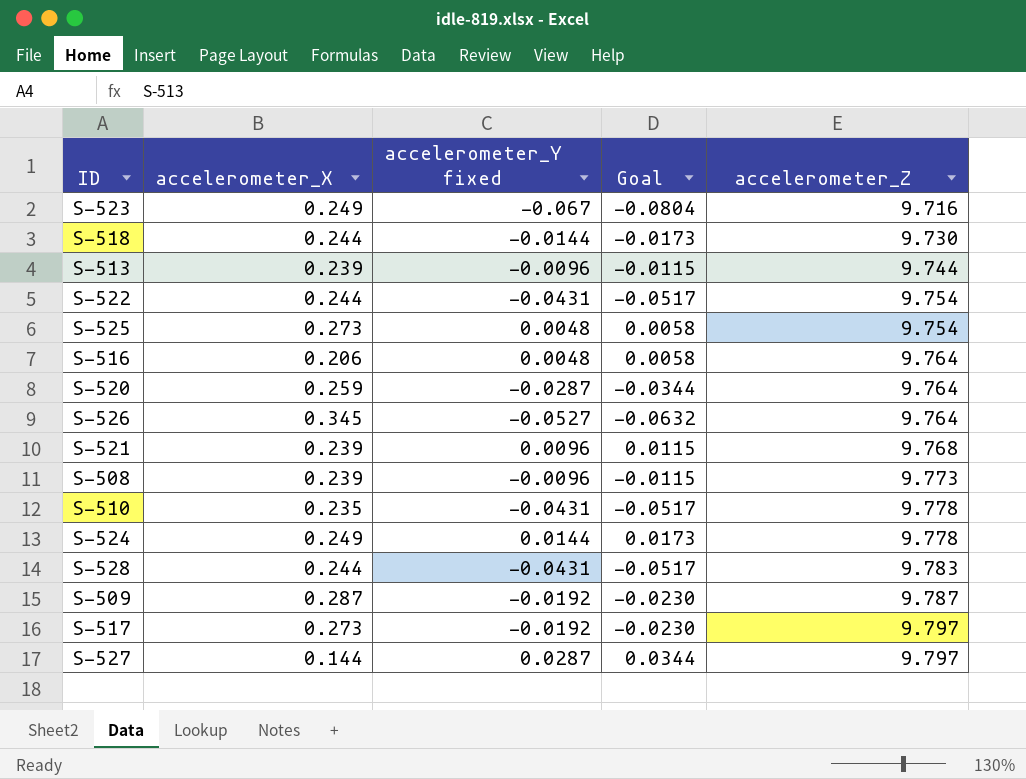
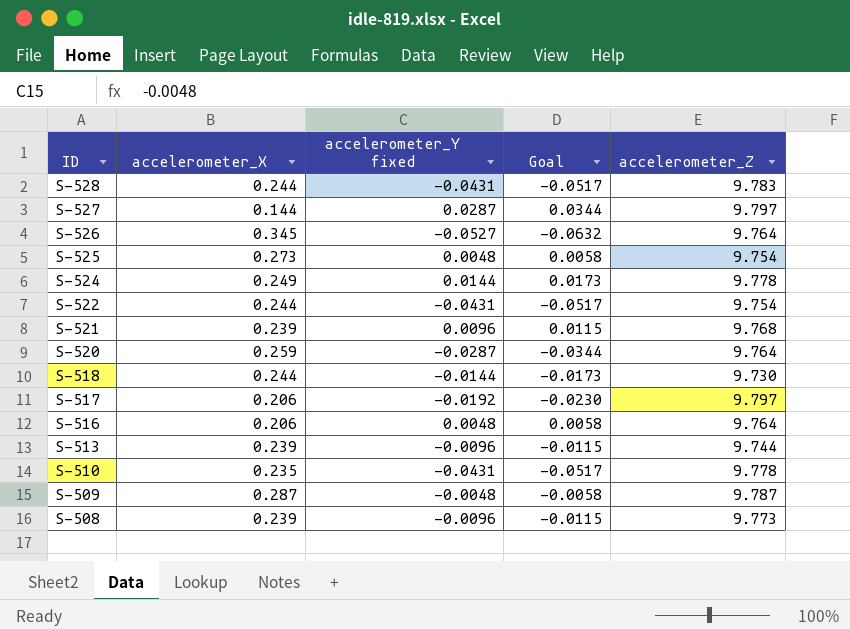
row order: accelerometer_Z ascending -> ID descending
row S-523: 0.249 | -0.067 | -0.0804 | 9.716 -> none
S-517 | accelerometer_X: 0.273 -> 0.206
S-509 | accelerometer_Y fixed: -0.0192 -> -0.0048
S-509 | Goal: -0.0230 -> -0.0058

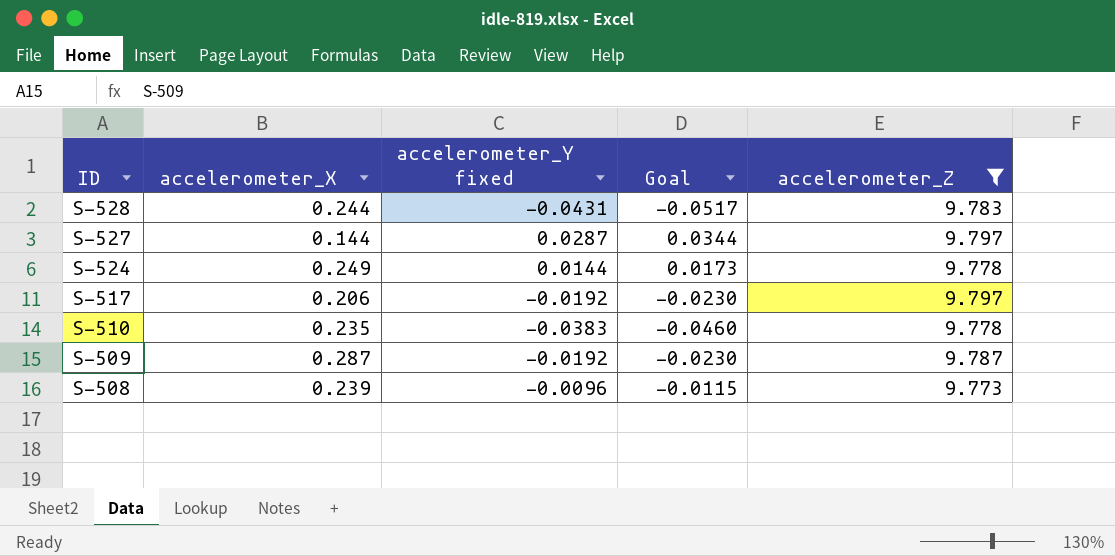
filter: none -> accelerometer_Z >= 9.773
S-510 | accelerometer_Y fixed: -0.0431 -> -0.0383
S-510 | Goal: -0.0517 -> -0.0460
S-509 | accelerometer_Y fixed: -0.0048 -> -0.0192
S-509 | Goal: -0.0058 -> -0.0230

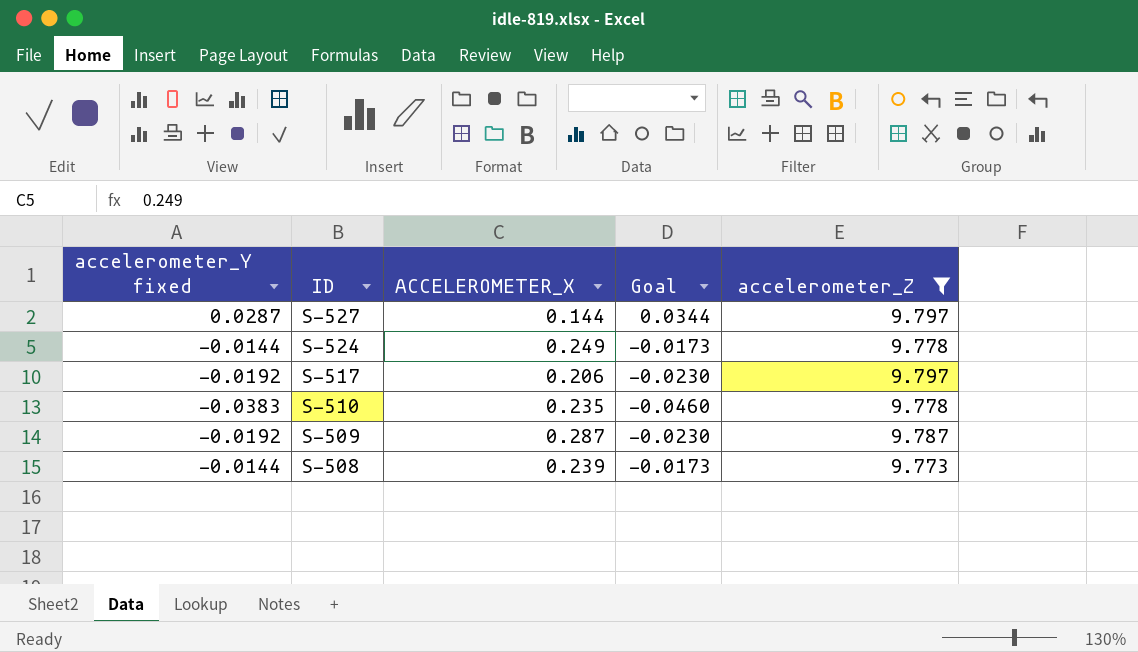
column accelerometer_Y fixed | position: 3 -> 1
column name: accelerometer_X -> ACCELEROMETER_X
row S-528: 0.244 | -0.0431 | -0.0517 | 9.783 -> none
S-524 | accelerometer_Y fixed: 0.0144 -> -0.0144
S-524 | Goal: 0.0173 -> -0.0173
S-508 | accelerometer_Y fixed: -0.0096 -> -0.0144
S-508 | Goal: -0.0115 -> -0.0173

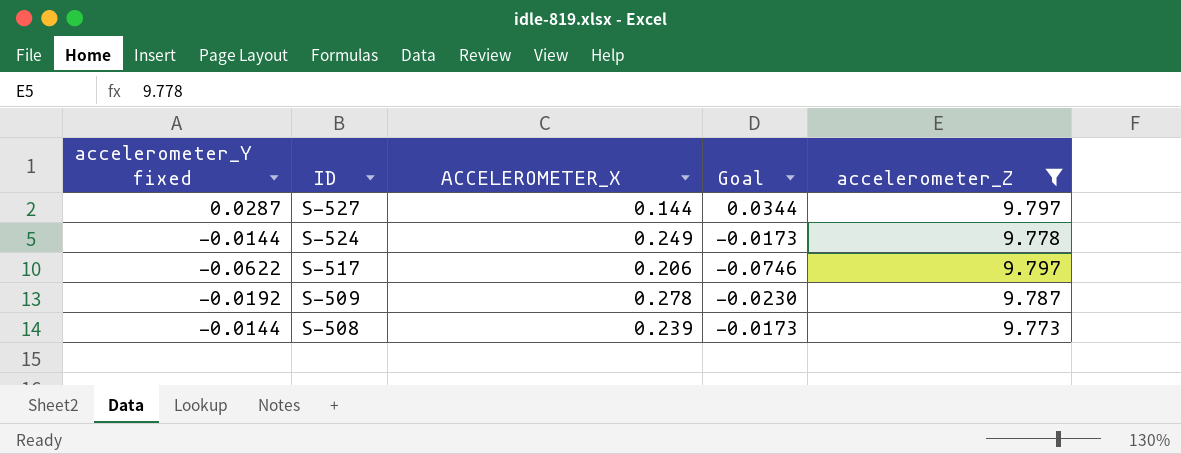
row S-510: -0.0383 | 0.235 | -0.0460 | 9.778 -> none
S-517 | accelerometer_Y fixed: -0.0192 -> -0.0622
S-517 | Goal: -0.0230 -> -0.0746
S-509 | ACCELEROMETER_X: 0.287 -> 0.278

